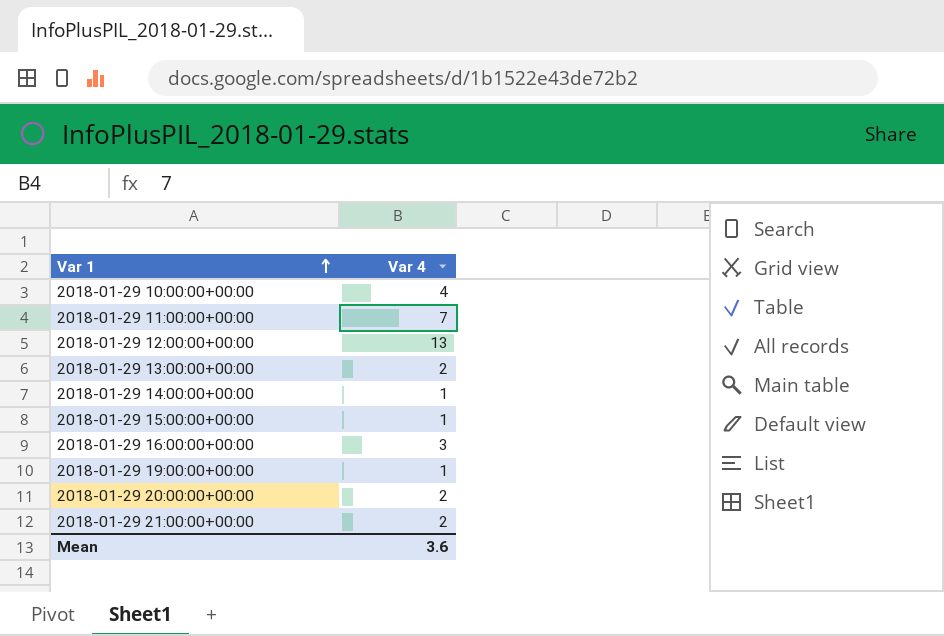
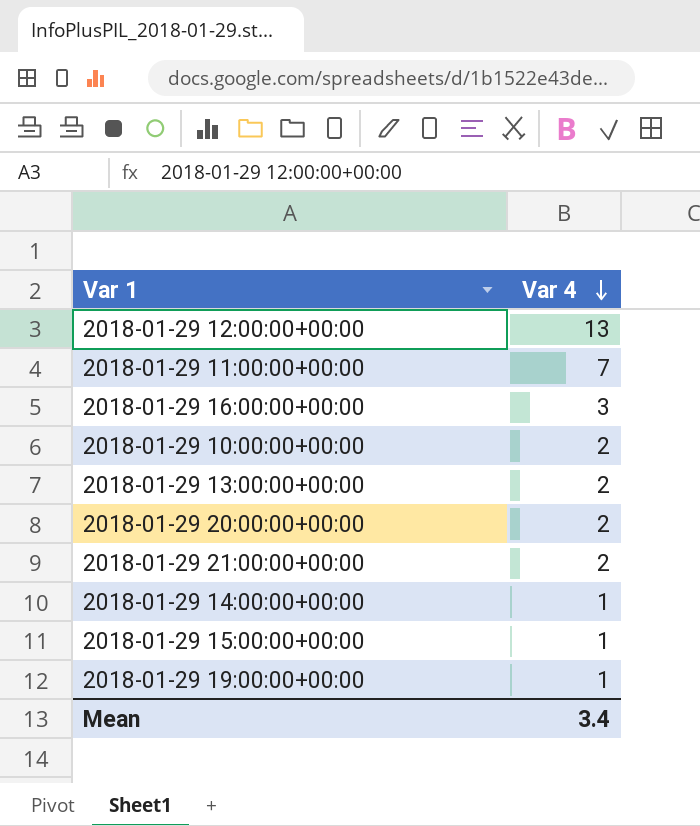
row order: Var 1 ascending -> Var 4 descending
2018-01-29 10:00:00+00:00 | Var 4: 4 -> 2
Mean | Var 4: 3.6 -> 3.4

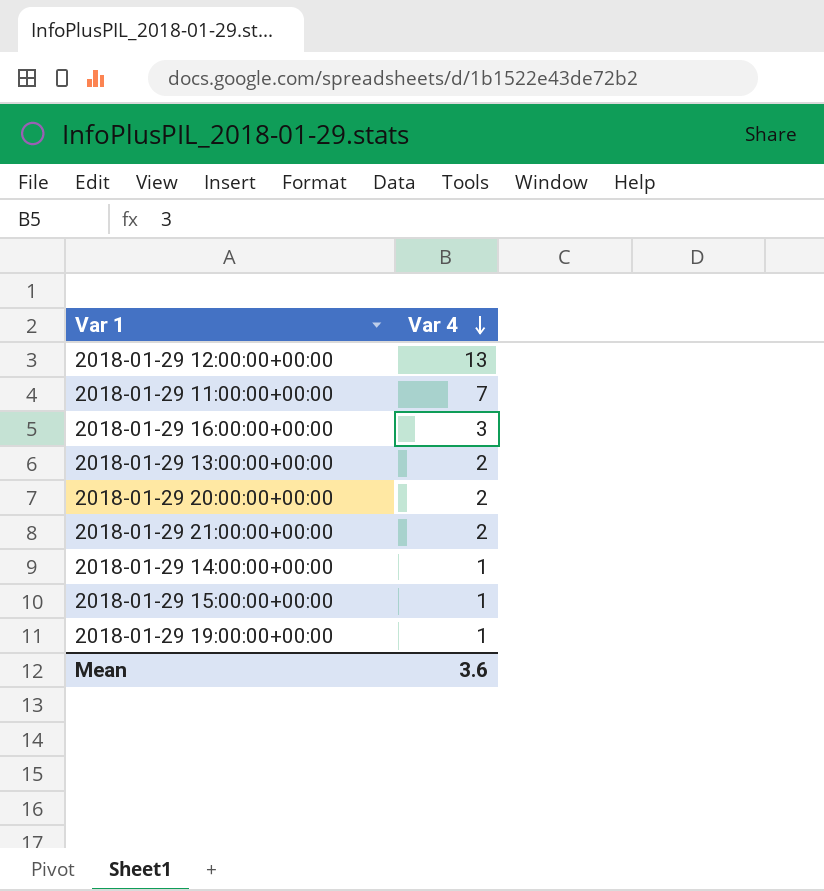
row 2018-01-29 10:00:00+00:00: 2 -> none
Mean | Var 4: 3.4 -> 3.6

